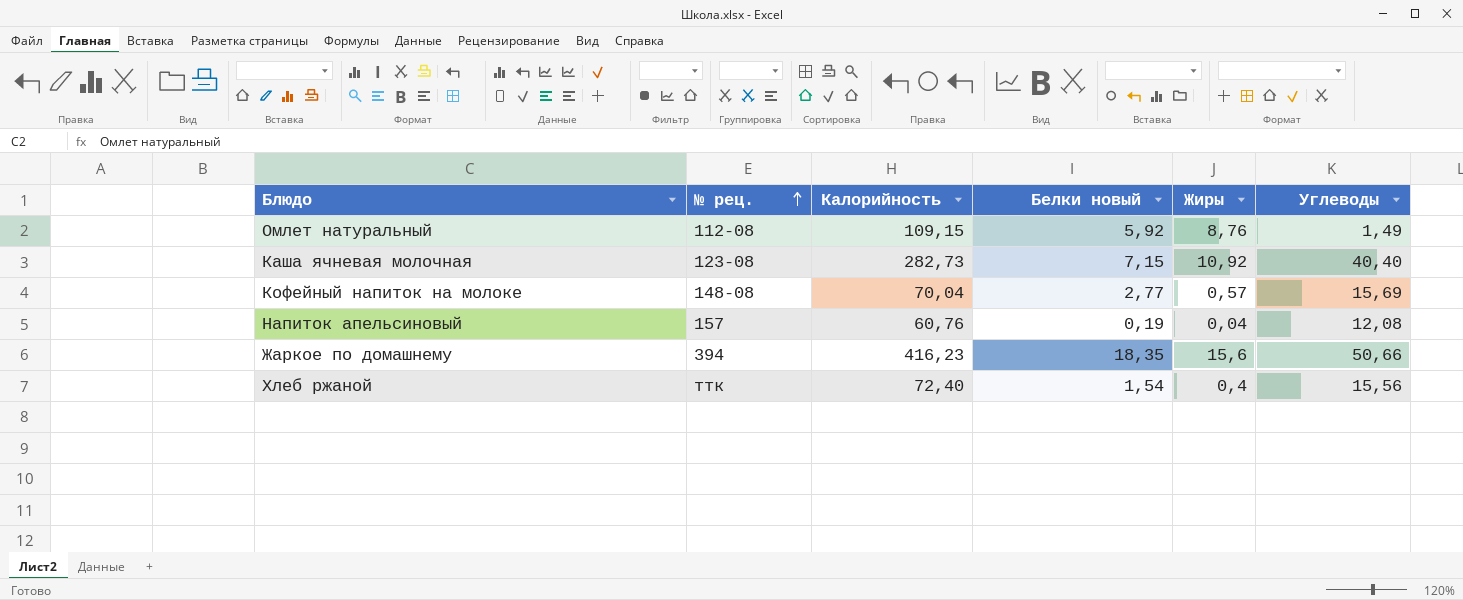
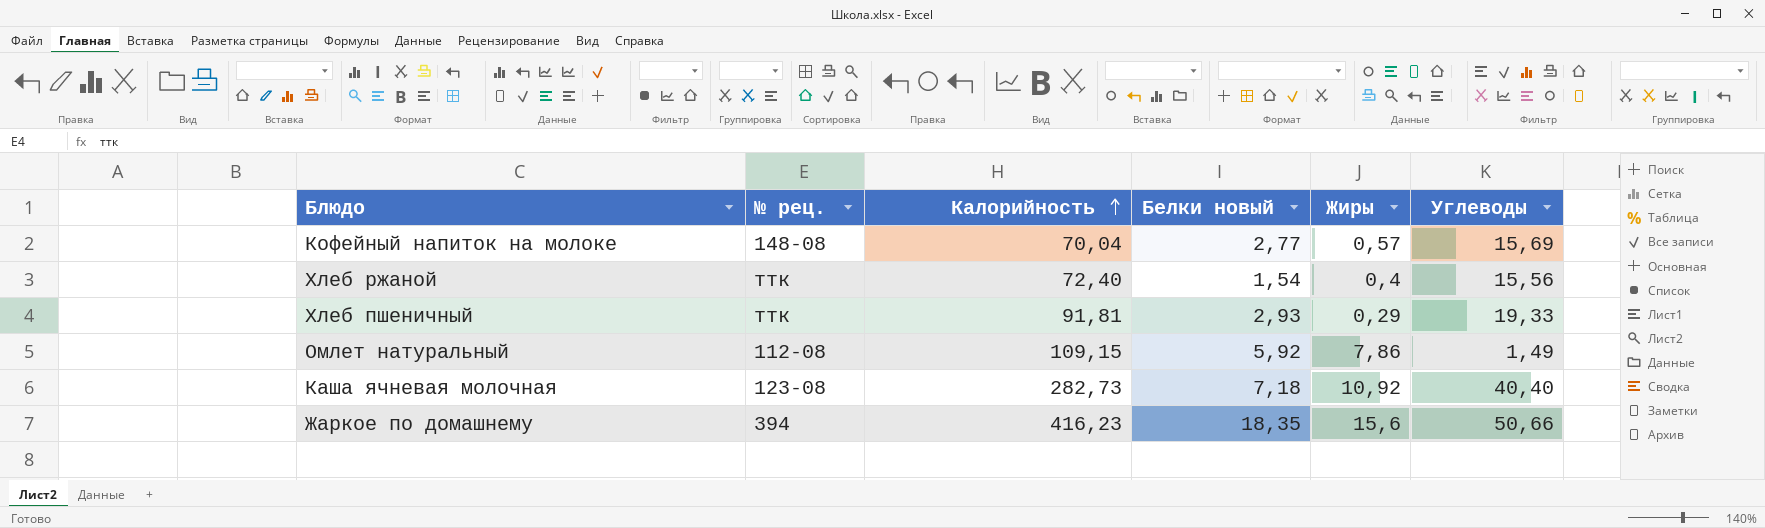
row order: № рец. ascending -> Калорийность ascending
row Напиток апельсиновый: 157 | 60,76 | 0,19 | 0,04 | 12,08 -> none
row Хлеб пшеничный: none -> ттк | 91,81 | 2,93 | 0,29 | 19,33
Омлет натуральный | Жиры: 8,76 -> 7,86
Каша ячневая молочная | Белки новый: 7,15 -> 7,18

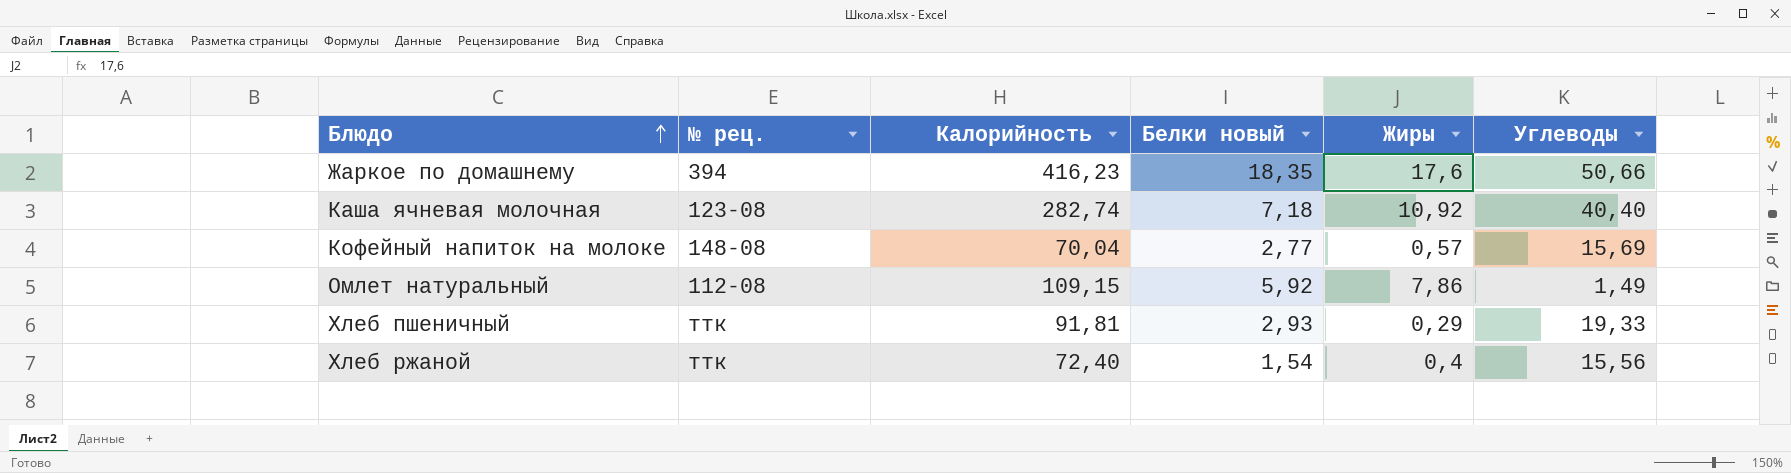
row order: Калорийность ascending -> Блюдо ascending
Жаркое по домашнему | Жиры: 15,6 -> 17,6
Каша ячневая молочная | Калорийность: 282,73 -> 282,74

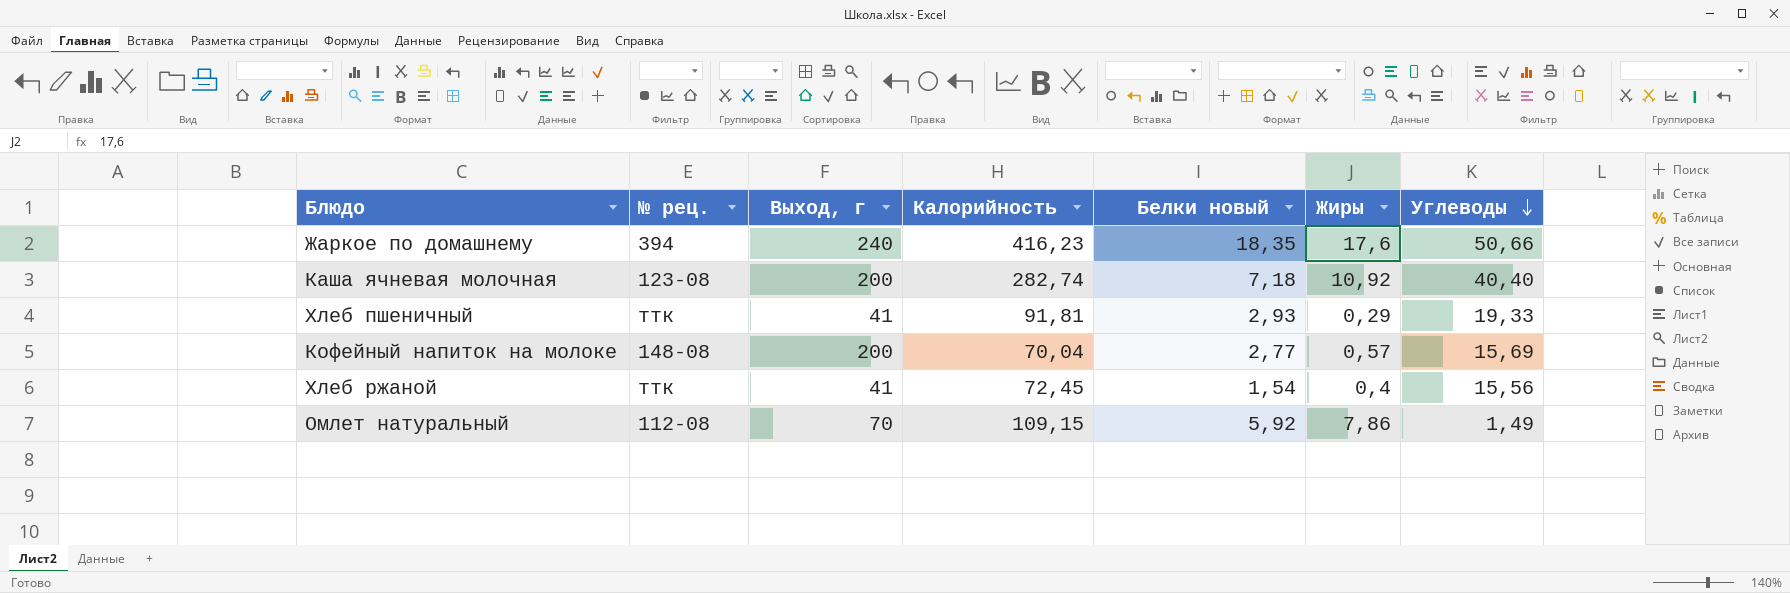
row order: Блюдо ascending -> Углеводы descending
column Выход, г | position: none -> 3
Хлеб ржаной | Калорийность: 72,40 -> 72,45

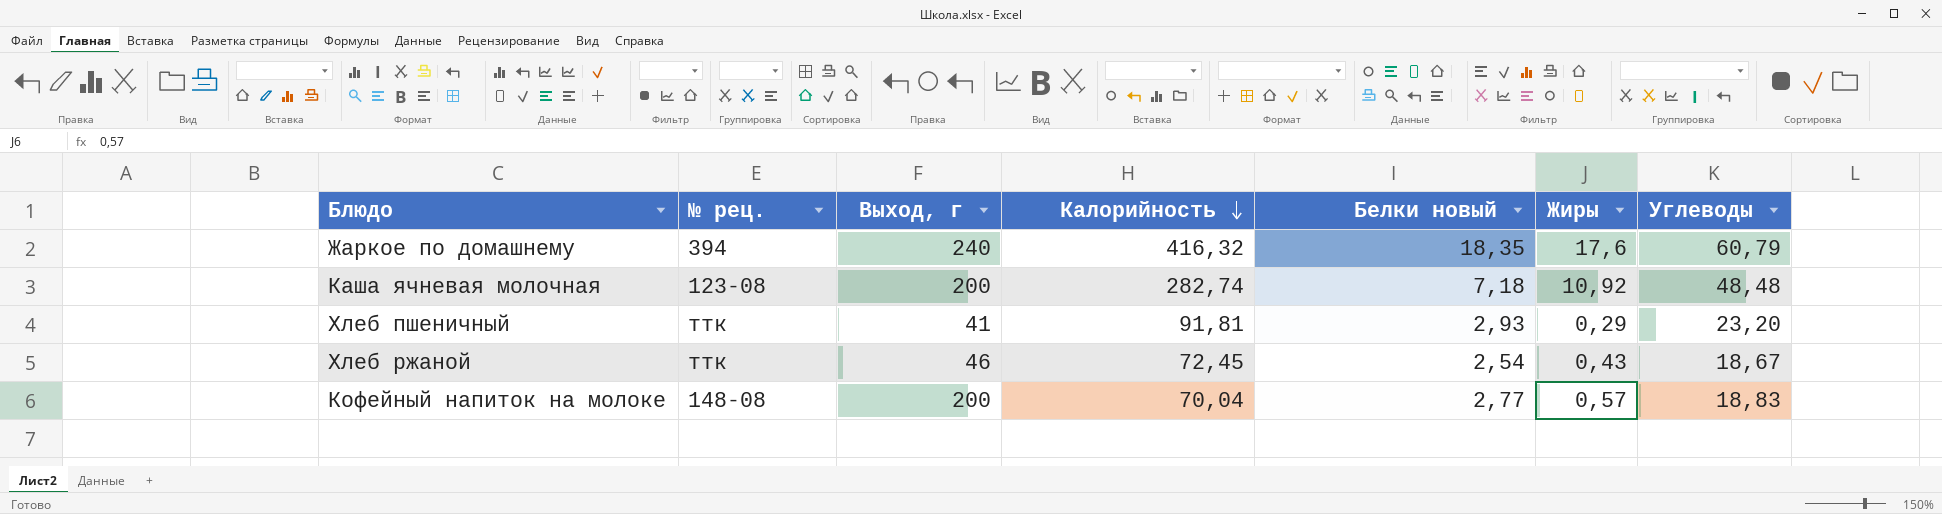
row order: Углеводы descending -> Калорийность descending
row Омлет натуральный: 112-08 | 70 | 109,15 | 5,92 | 7,86 | 1,49 -> none
Жаркое по домашнему | Калорийность: 416,23 -> 416,32
Жаркое по домашнему | Углеводы: 50,66 -> 60,79
Каша ячневая молочная | Углеводы: 40,40 -> 48,48
Хлеб пшеничный | Углеводы: 19,33 -> 23,20
Хлеб ржаной | Выход, г: 41 -> 46
Хлеб ржаной | Белки новый: 1,54 -> 2,54
Хлеб ржаной | Жиры: 0,4 -> 0,43
Хлеб ржаной | Углеводы: 15,56 -> 18,67
Кофейный напиток на молоке | Углеводы: 15,69 -> 18,83

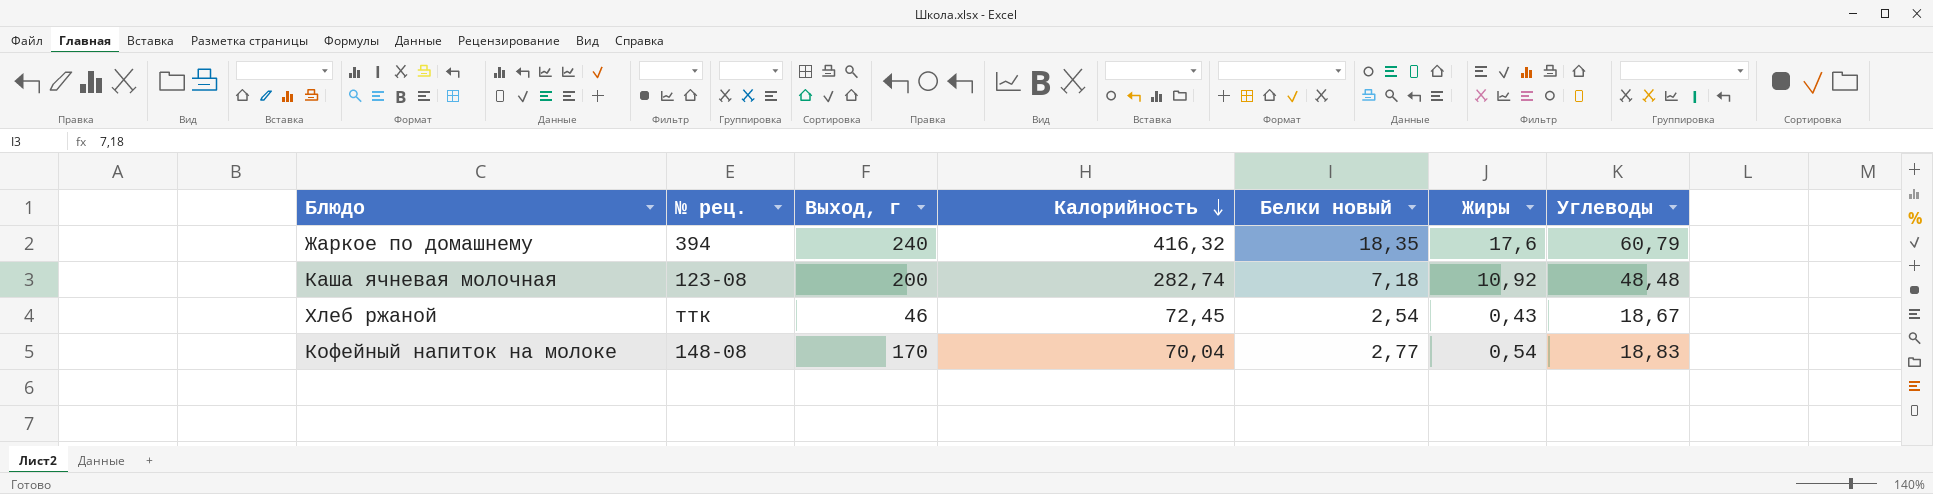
row Хлеб пшеничный: ттк | 41 | 91,81 | 2,93 | 0,29 | 23,20 -> none
Кофейный напиток на молоке | Выход, г: 200 -> 170
Кофейный напиток на молоке | Жиры: 0,57 -> 0,54

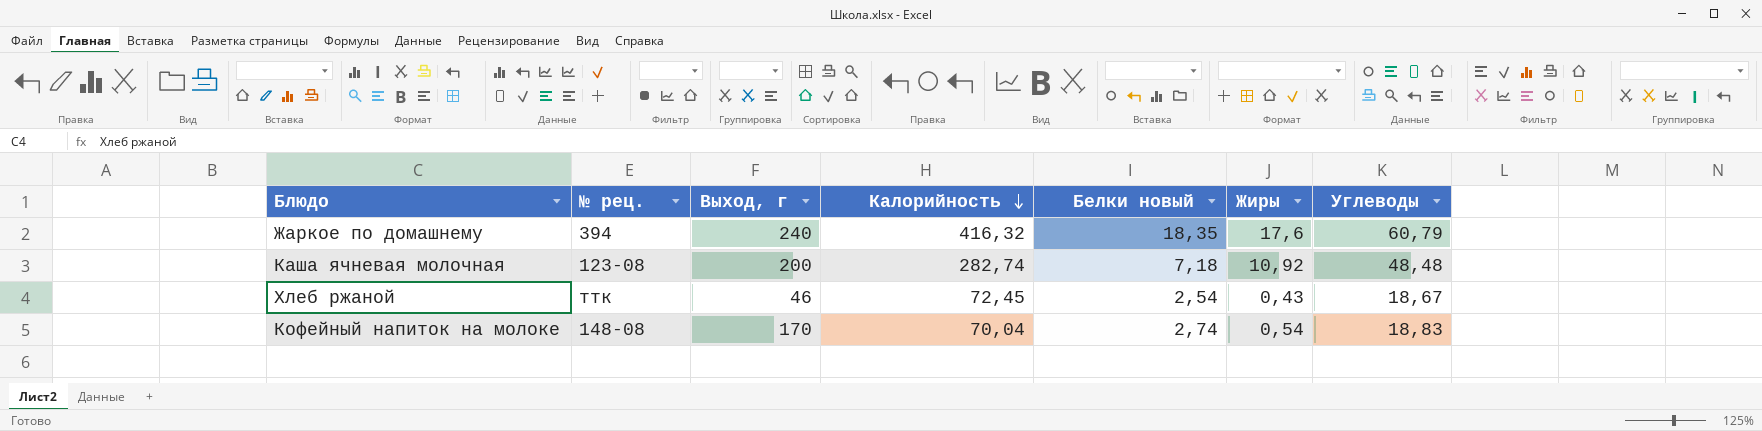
Кофейный напиток на молоке | Белки новый: 2,77 -> 2,74

